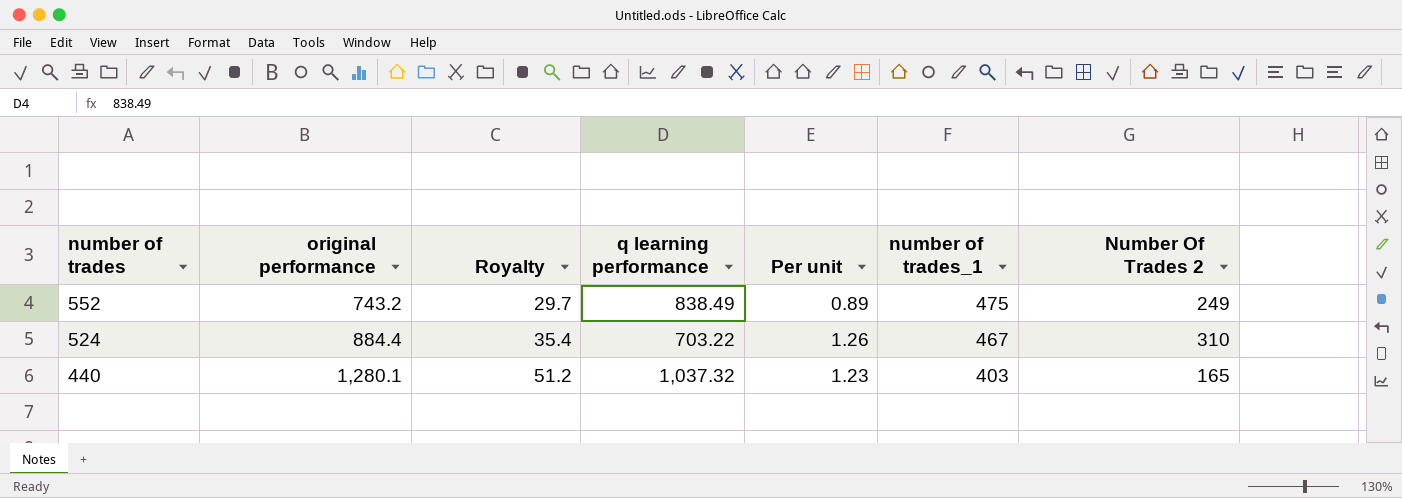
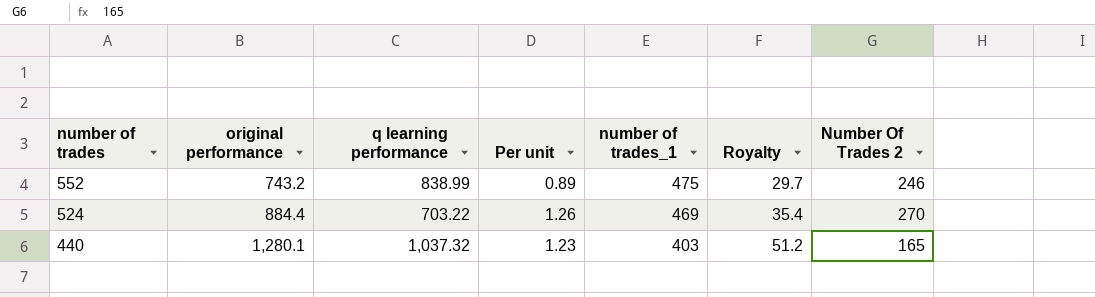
column Royalty | position: 3 -> 6
552 | q learning performance: 838.49 -> 838.99
552 | Number Of Trades 2: 249 -> 246
524 | number of trades_1: 467 -> 469
524 | Number Of Trades 2: 310 -> 270

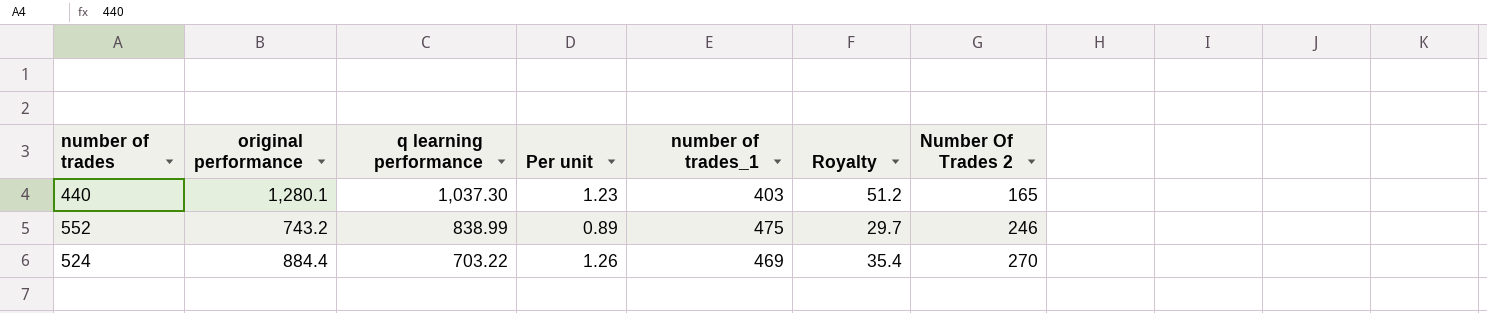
row order: number of trades descending -> q learning performance descending
440 | q learning performance: 1,037.32 -> 1,037.30

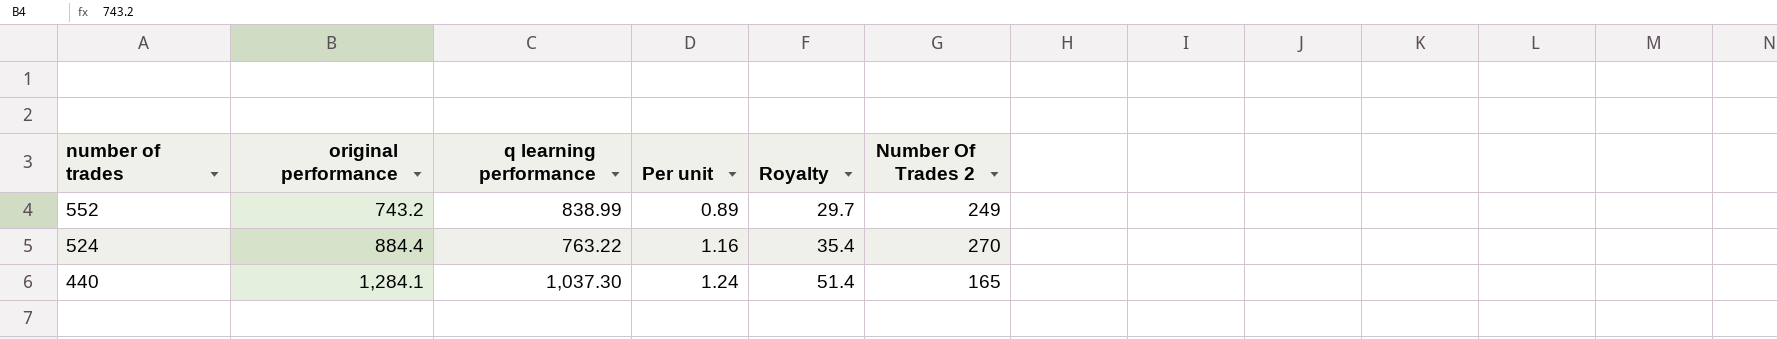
row order: q learning performance descending -> number of trades descending
column number of trades_1 | position: 5 -> none
552 | Number Of Trades 2: 246 -> 249
524 | q learning performance: 703.22 -> 763.22
524 | Per unit: 1.26 -> 1.16
440 | original performance: 1,280.1 -> 1,284.1
440 | Per unit: 1.23 -> 1.24
440 | Royalty: 51.2 -> 51.4

